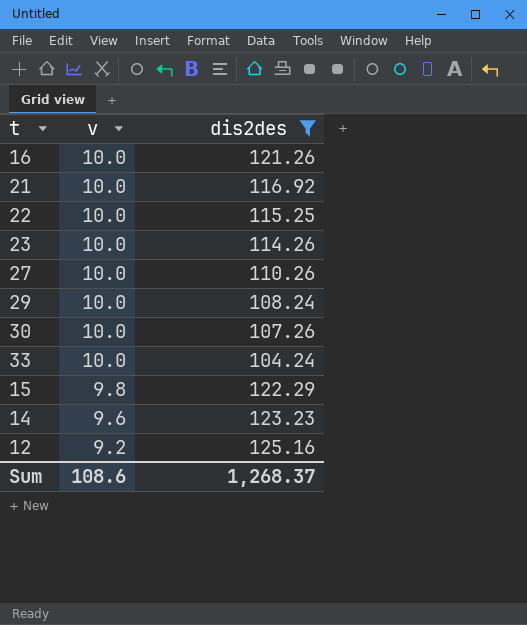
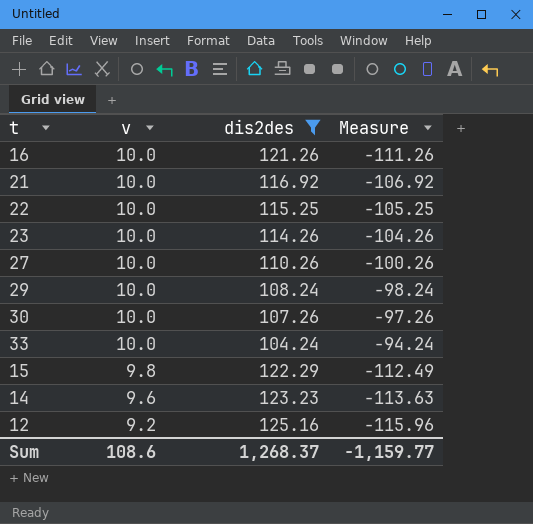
column Measure | formula: none -> [v] - [dis2des]

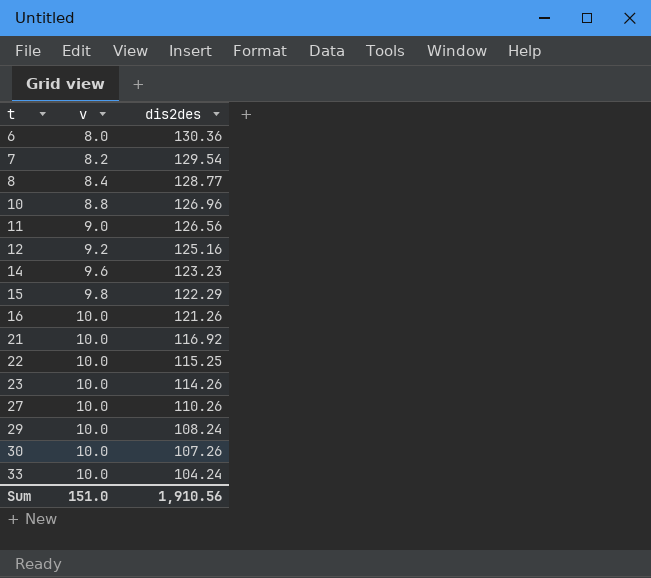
filter: dis2des <= 125.16 -> none
row order: v descending -> t ascending
column Measure | formula: [v] - [dis2des] -> none
Sum | v: 108.6 -> 151.0
Sum | dis2des: 1,268.37 -> 1,910.56

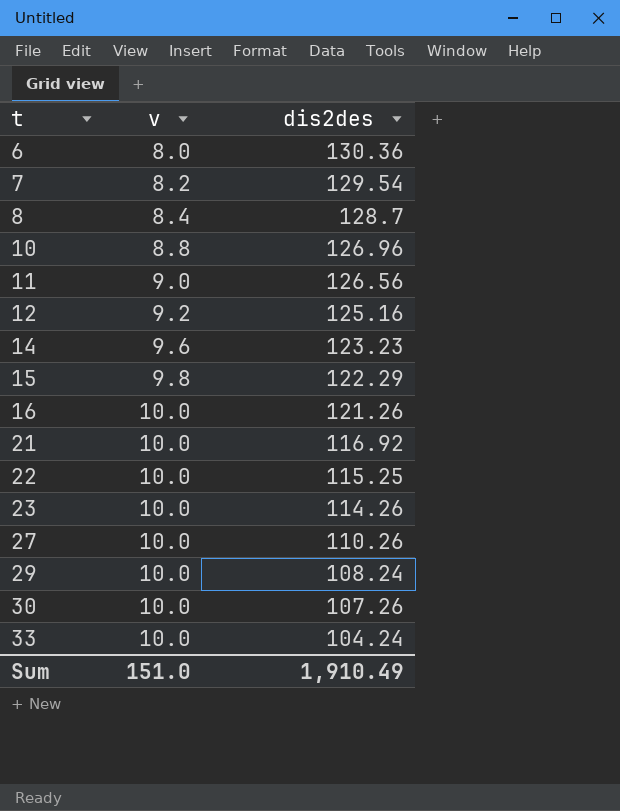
8 | dis2des: 128.77 -> 128.7
Sum | dis2des: 1,910.56 -> 1,910.49

